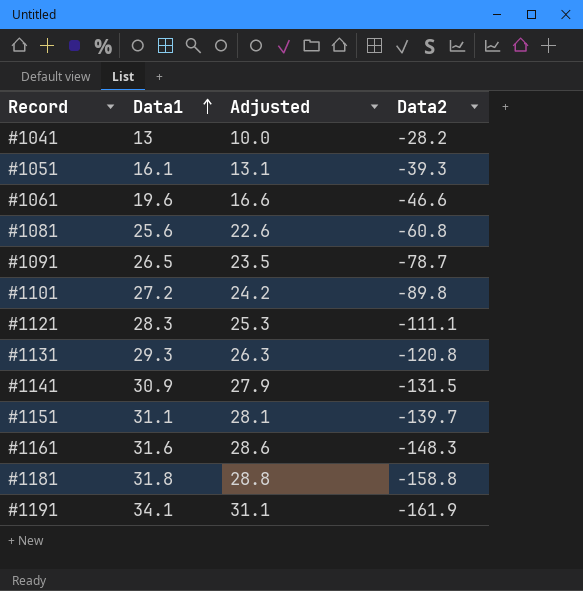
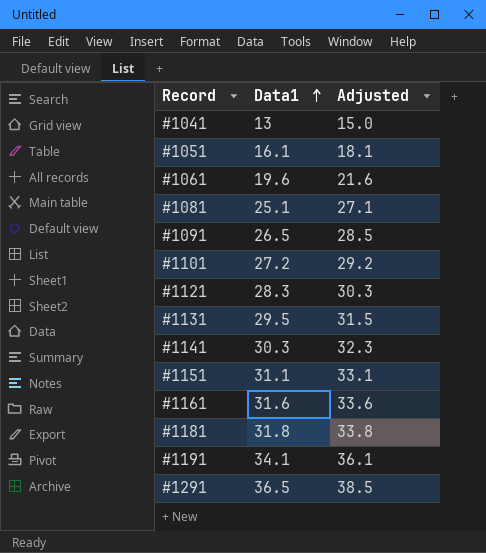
column Data2 | position: 4 -> none
column Adjusted | formula: [Data1] - 3 -> [Data1] + 2
#1081 | Data1: 25.6 -> 25.1
#1131 | Data1: 29.3 -> 29.5
#1141 | Data1: 30.9 -> 30.3
row #1291: none -> 36.5 | 38.5

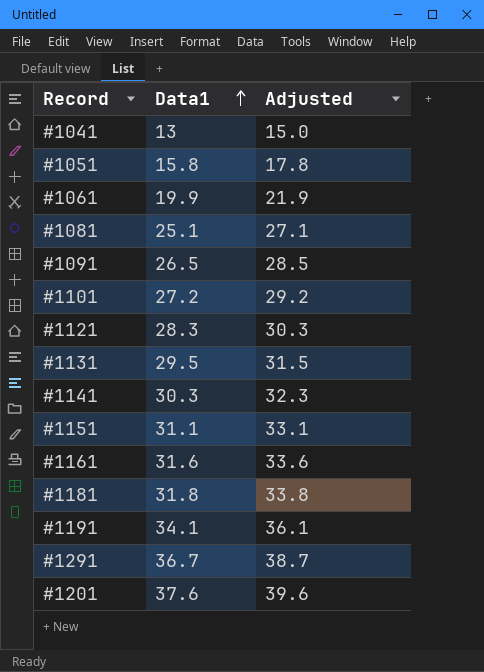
#1051 | Data1: 16.1 -> 15.8
#1051 | Adjusted: 18.1 -> 17.8
#1061 | Data1: 19.6 -> 19.9
#1061 | Adjusted: 21.6 -> 21.9
#1291 | Data1: 36.5 -> 36.7
#1291 | Adjusted: 38.5 -> 38.7
row #1201: none -> 37.6 | 39.6

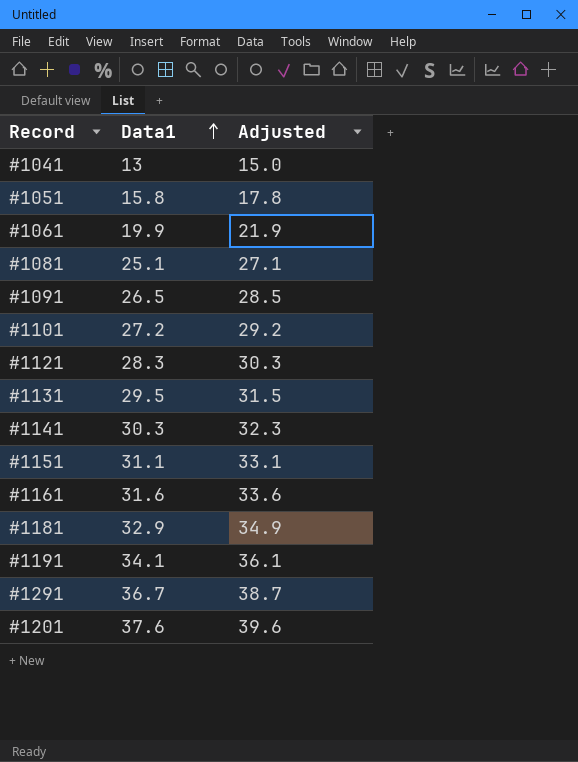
#1181 | Data1: 31.8 -> 32.9
#1181 | Adjusted: 33.8 -> 34.9

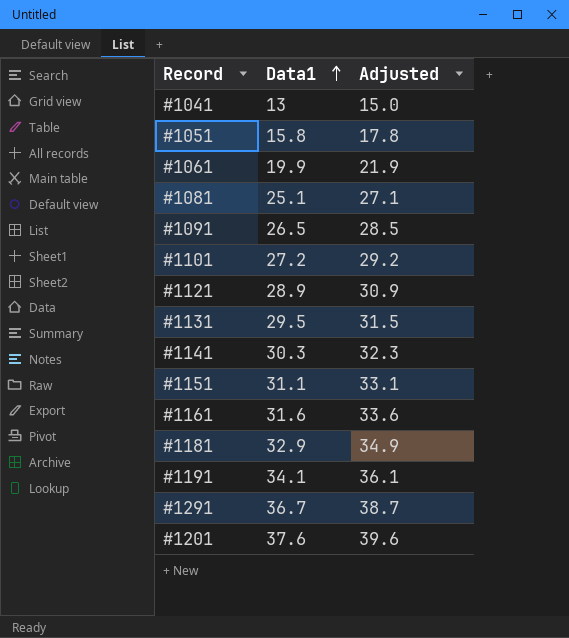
#1121 | Data1: 28.3 -> 28.9
#1121 | Adjusted: 30.3 -> 30.9

